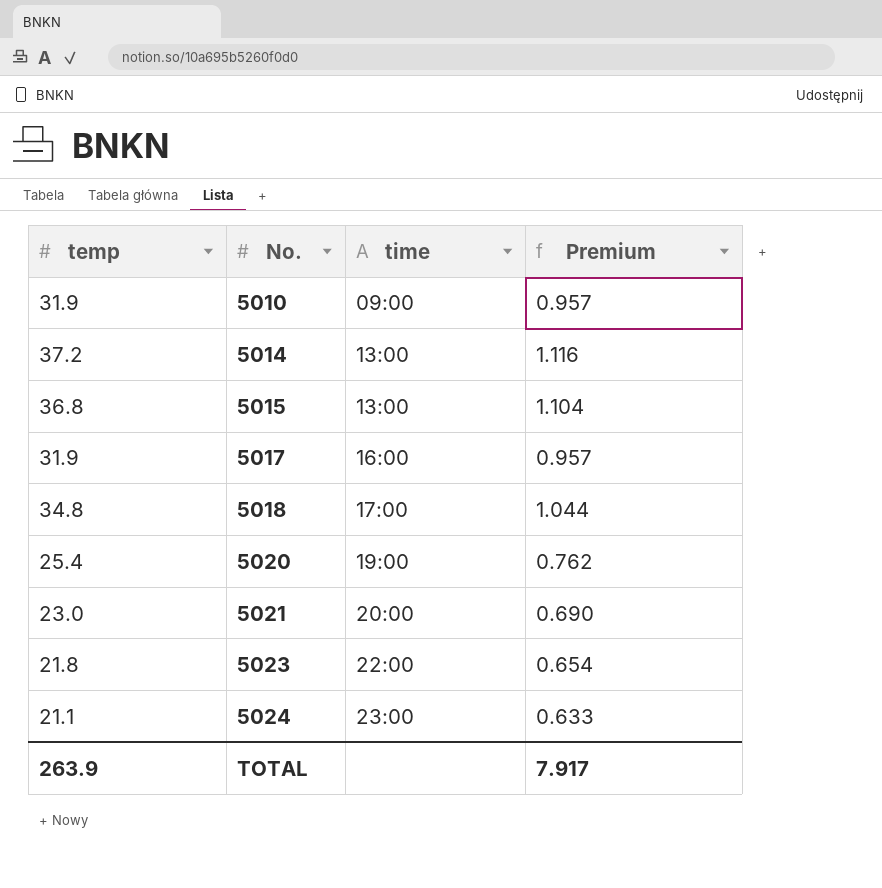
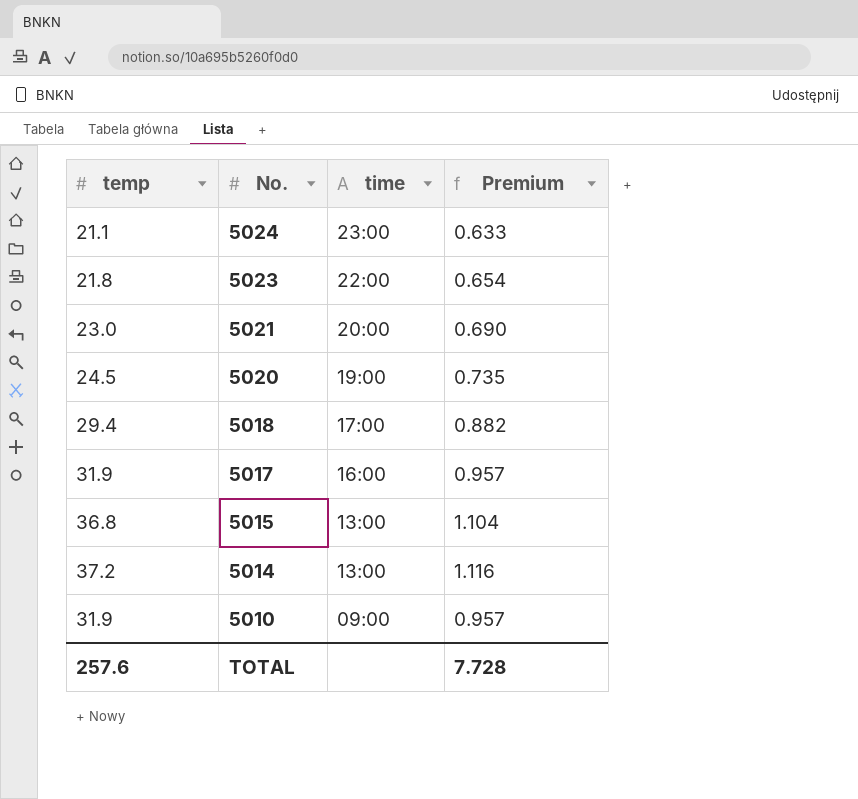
row order: No. ascending -> No. descending
5020 | temp: 25.4 -> 24.5
5020 | Premium: 0.762 -> 0.735
5018 | temp: 34.8 -> 29.4
5018 | Premium: 1.044 -> 0.882
TOTAL | temp: 263.9 -> 257.6
TOTAL | Premium: 7.917 -> 7.728

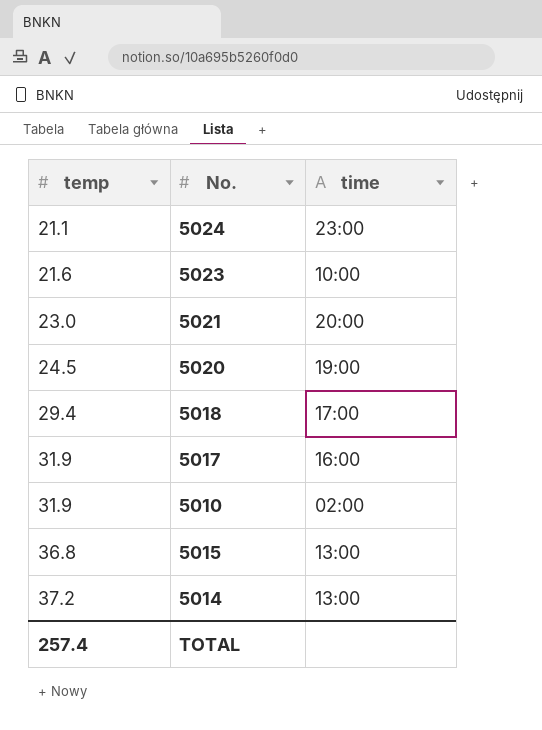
row order: No. descending -> temp ascending
column Premium | formula: [temp] * 0.03 -> none
5023 | temp: 21.8 -> 21.6
5023 | time: 22:00 -> 10:00
5010 | time: 09:00 -> 02:00
TOTAL | temp: 257.6 -> 257.4

